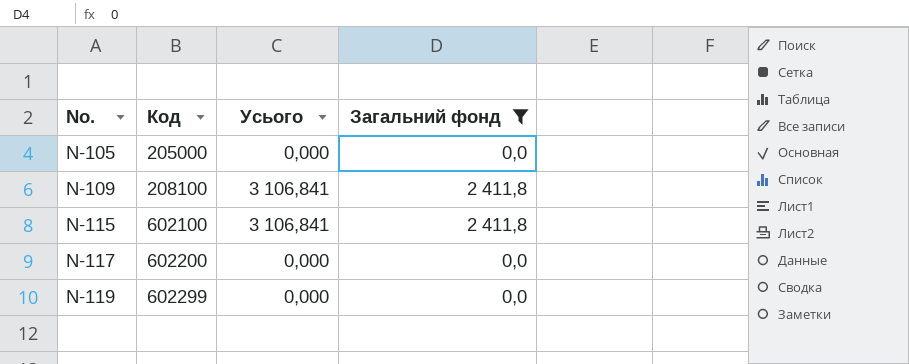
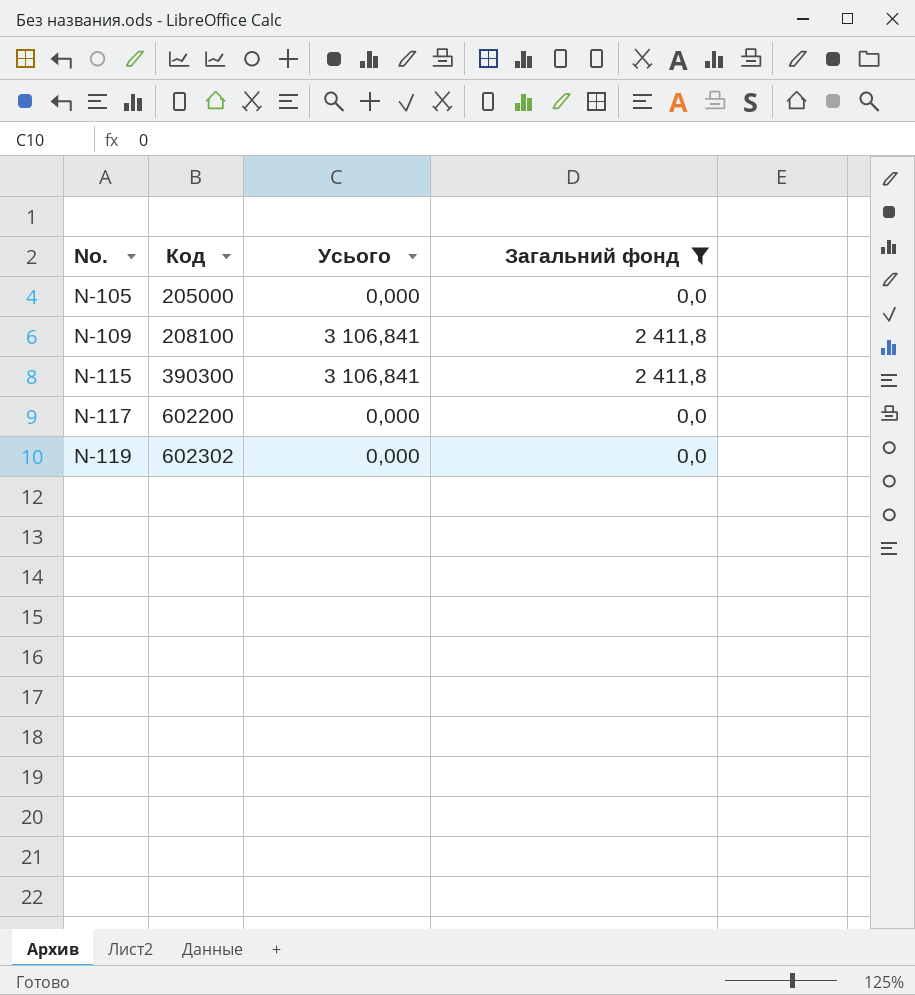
N-115 | Код: 602100 -> 390300
N-119 | Код: 602299 -> 602302

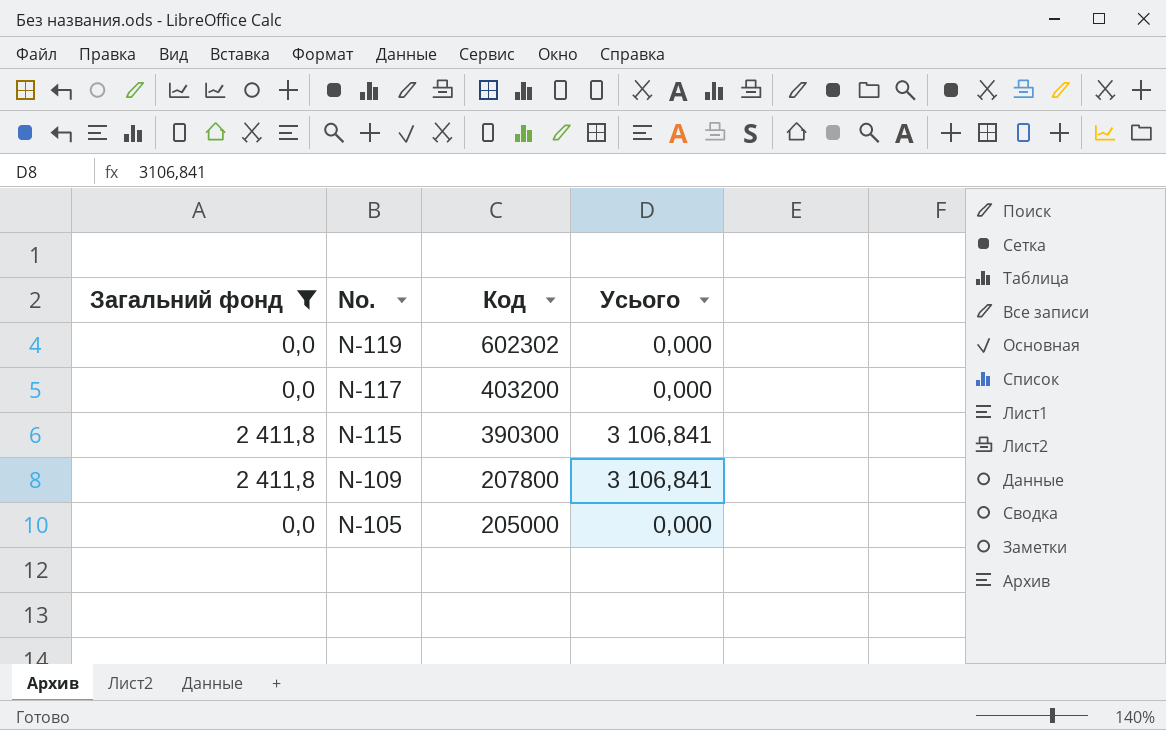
row order: No. ascending -> No. descending
column Загальний фонд | position: 4 -> 1
N-117 | Код: 602200 -> 403200
N-109 | Код: 208100 -> 207800

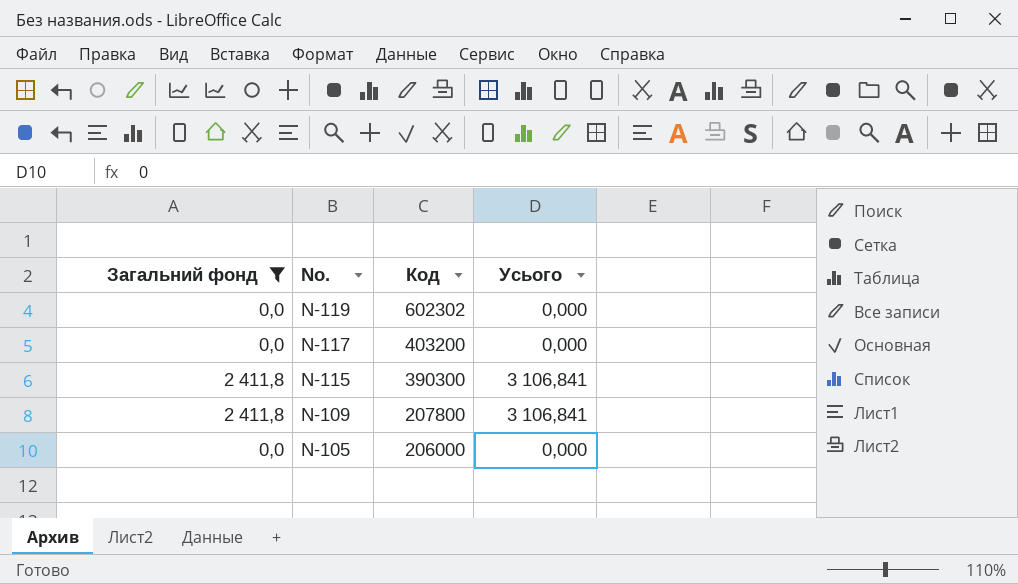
N-105 | Код: 205000 -> 206000

